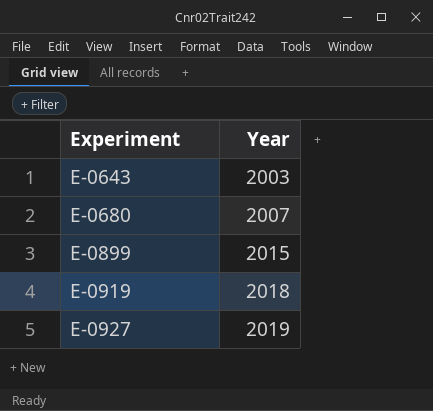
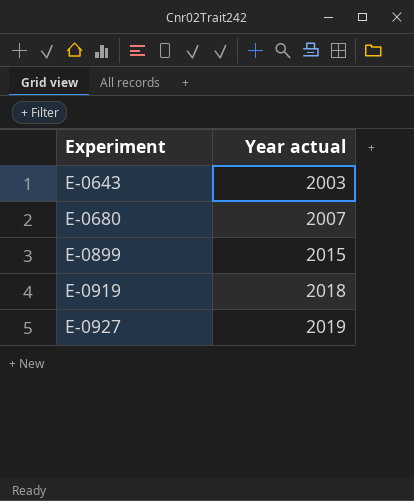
column name: Year -> Year actual

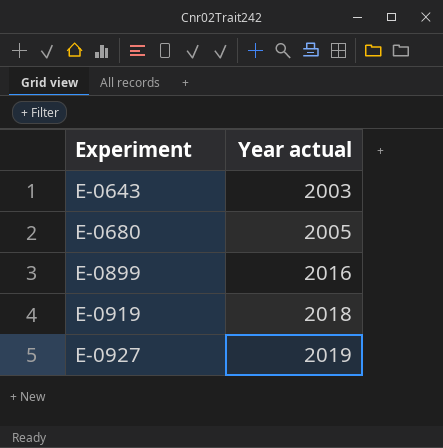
E-0680 | Year actual: 2007 -> 2005
E-0899 | Year actual: 2015 -> 2016

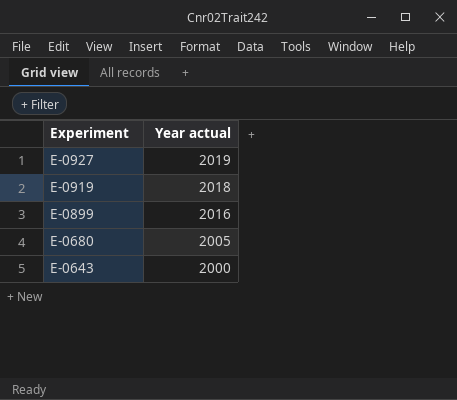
row order: Experiment ascending -> Experiment descending
E-0643 | Year actual: 2003 -> 2000

